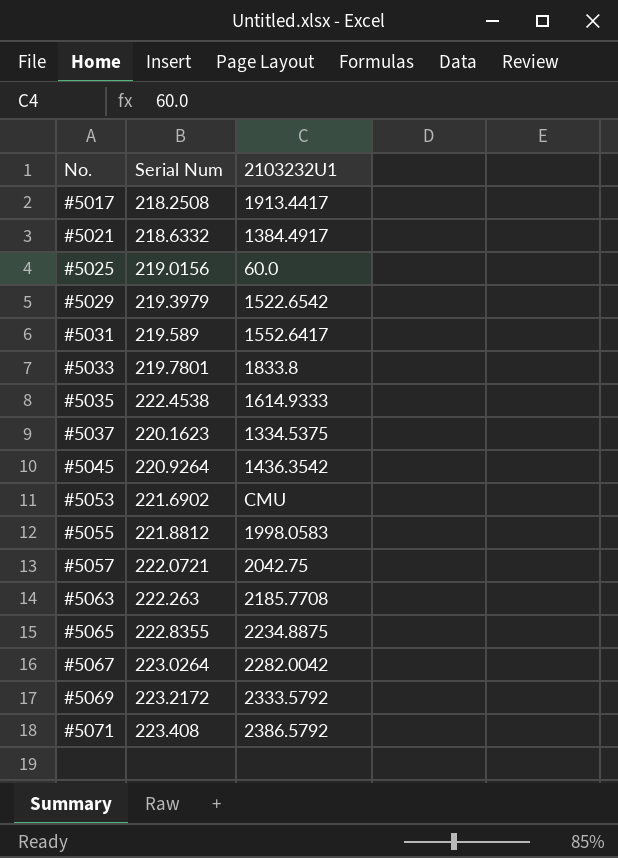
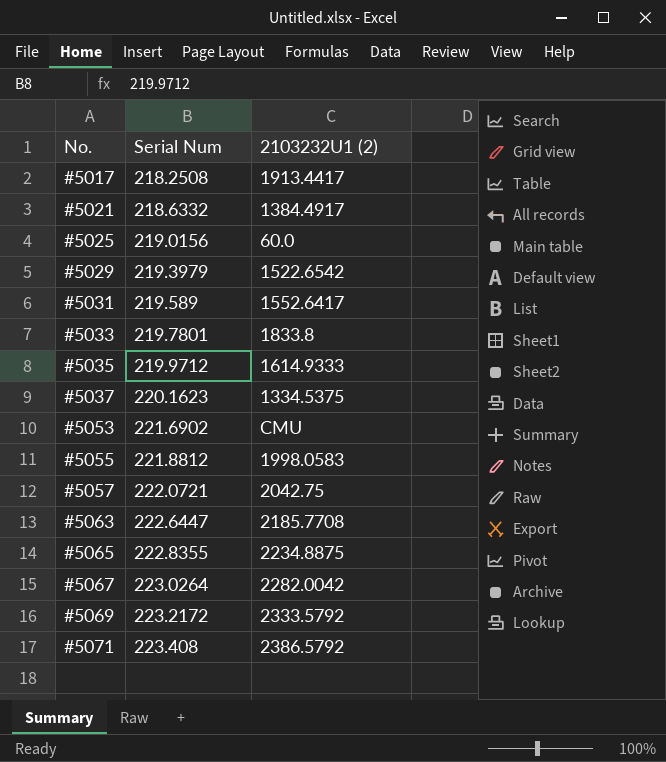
column name: 2103232U1 -> 2103232U1 (2)
row #5045: 220.9264 | 1436.3542 -> none
#5035 | Serial Num: 222.4538 -> 219.9712
#5063 | Serial Num: 222.263 -> 222.6447

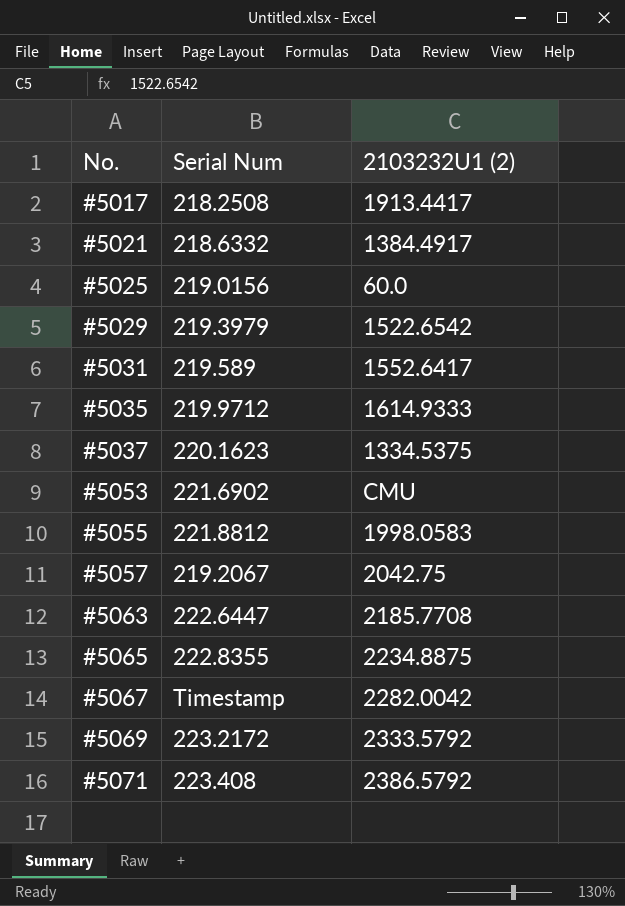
row #5033: 219.7801 | 1833.8 -> none
#5057 | Serial Num: 222.0721 -> 219.2067
#5067 | Serial Num: 223.0264 -> Timestamp

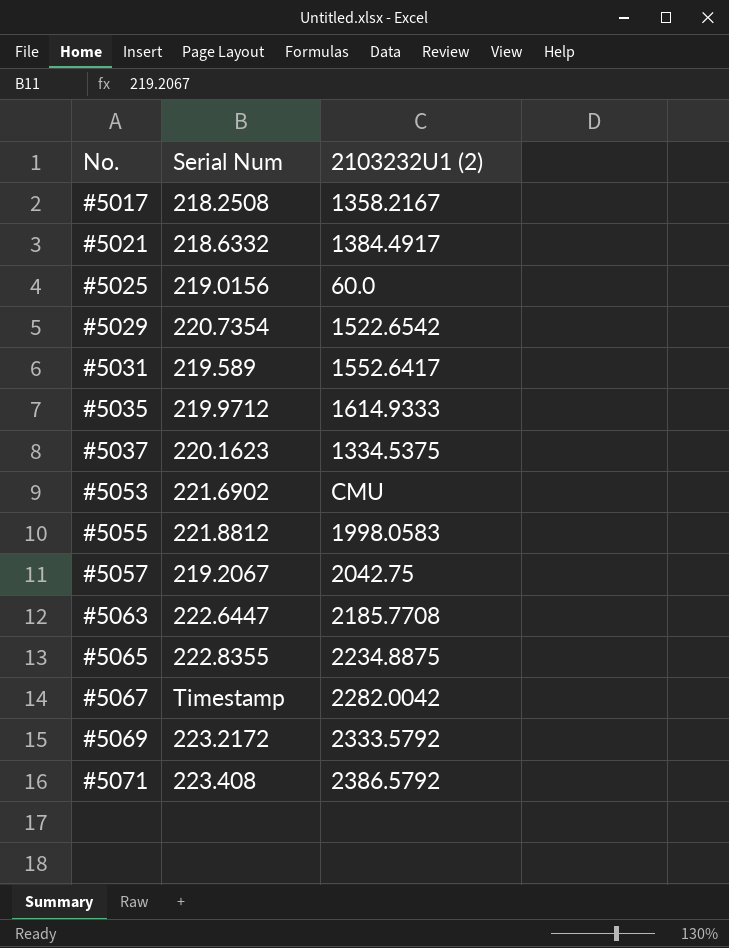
#5017 | 2103232U1 (2): 1913.4417 -> 1358.2167
#5029 | Serial Num: 219.3979 -> 220.7354

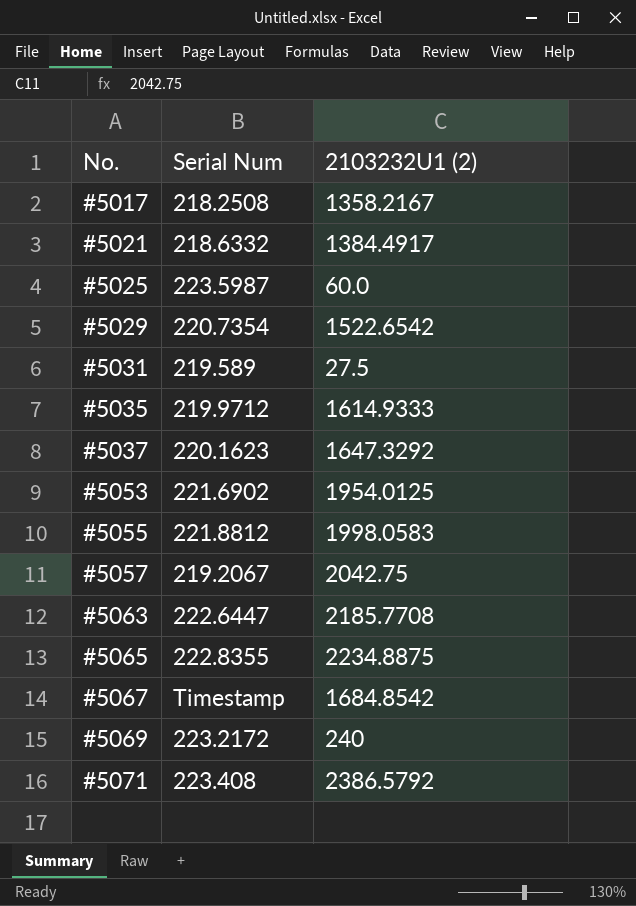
#5025 | Serial Num: 219.0156 -> 223.5987
#5031 | 2103232U1 (2): 1552.6417 -> 27.5
#5037 | 2103232U1 (2): 1334.5375 -> 1647.3292
#5053 | 2103232U1 (2): CMU -> 1954.0125
#5067 | 2103232U1 (2): 2282.0042 -> 1684.8542
#5069 | 2103232U1 (2): 2333.5792 -> 240

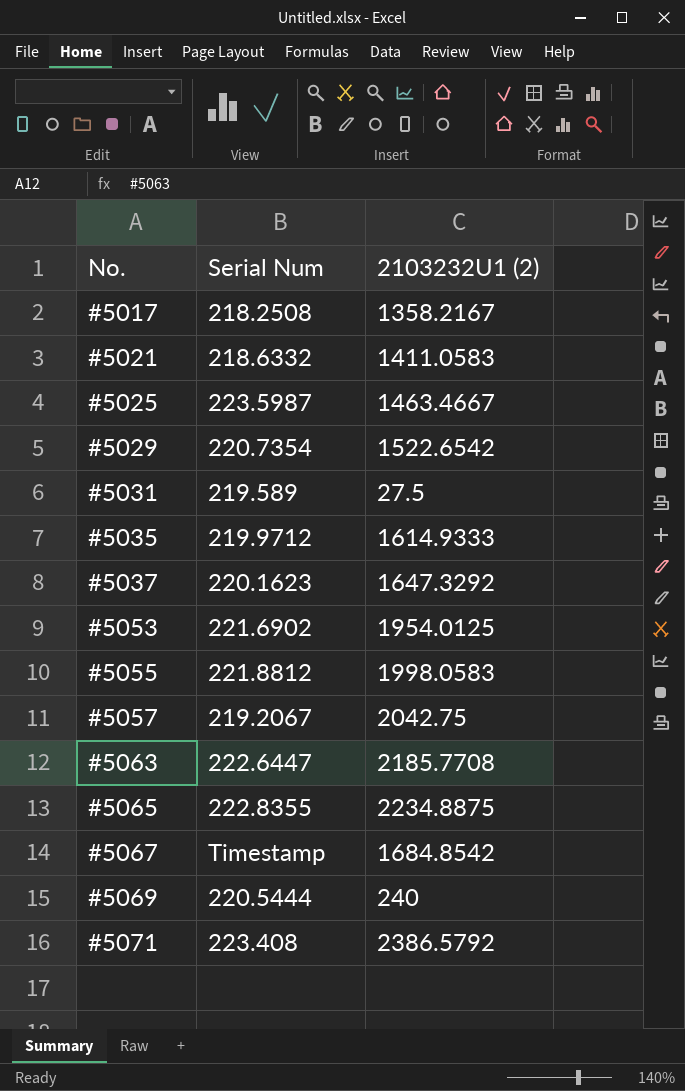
#5021 | 2103232U1 (2): 1384.4917 -> 1411.0583
#5025 | 2103232U1 (2): 60.0 -> 1463.4667
#5069 | Serial Num: 223.2172 -> 220.5444

